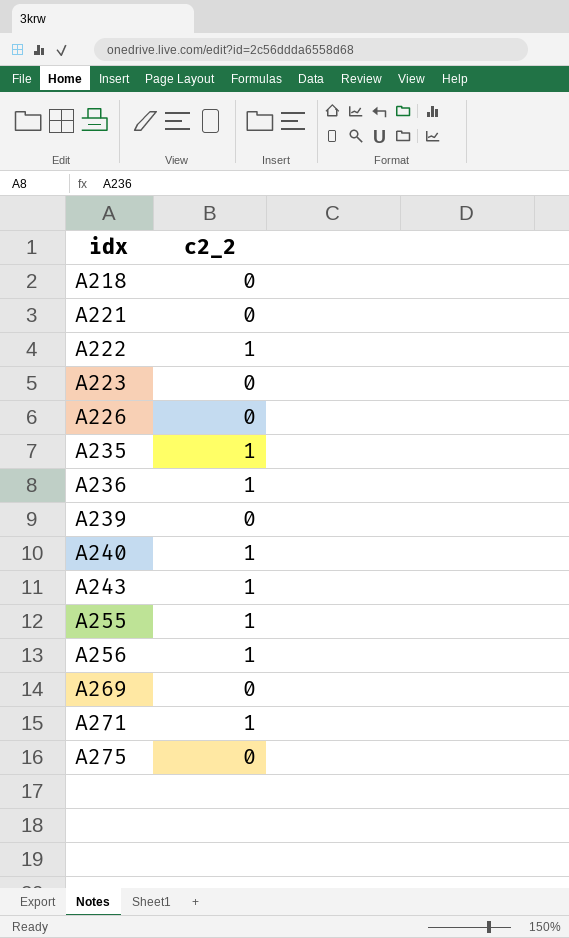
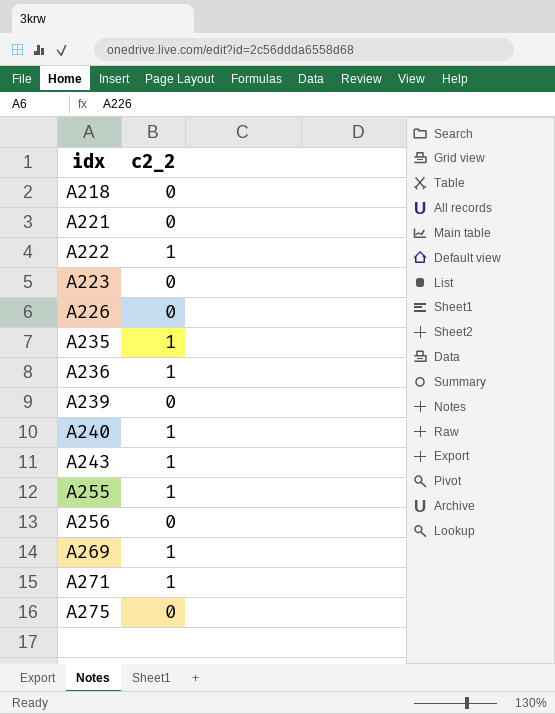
A256 | c2_2: 1 -> 0
A269 | c2_2: 0 -> 1

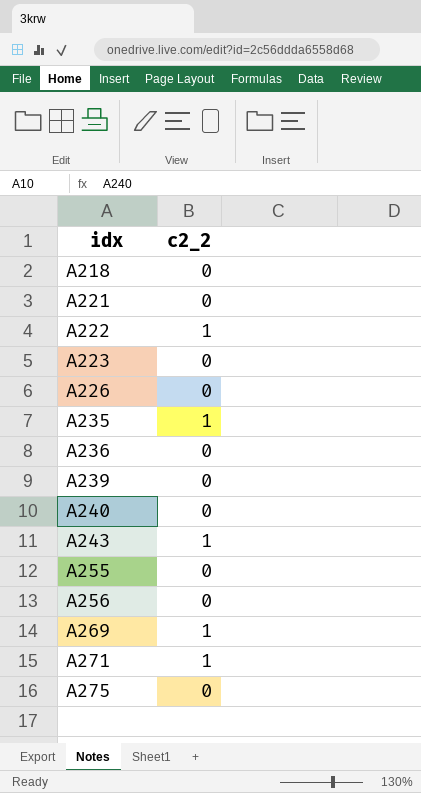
A236 | c2_2: 1 -> 0
A240 | c2_2: 1 -> 0
A255 | c2_2: 1 -> 0

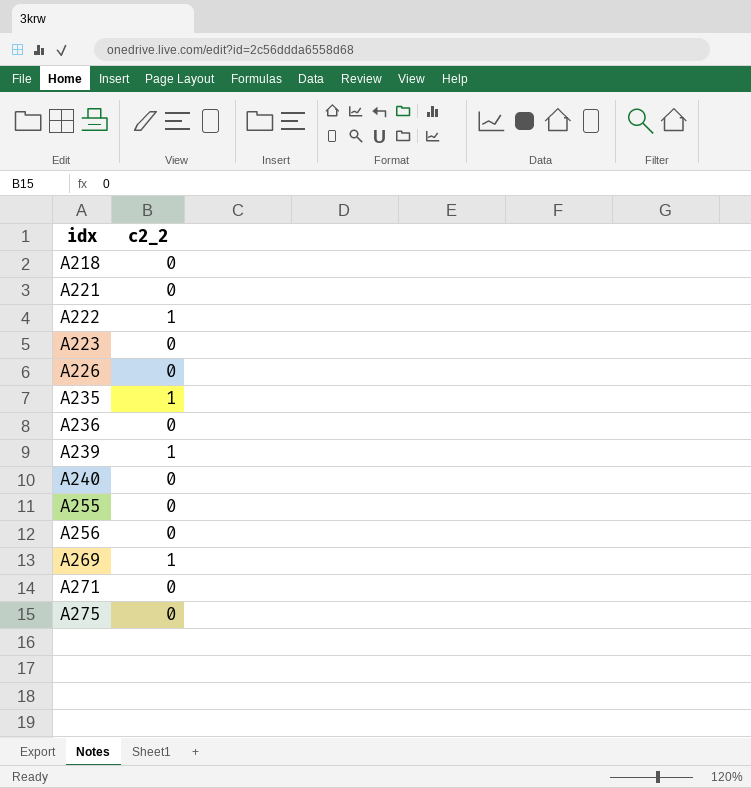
row A243: 1 -> none
A239 | c2_2: 0 -> 1
A271 | c2_2: 1 -> 0

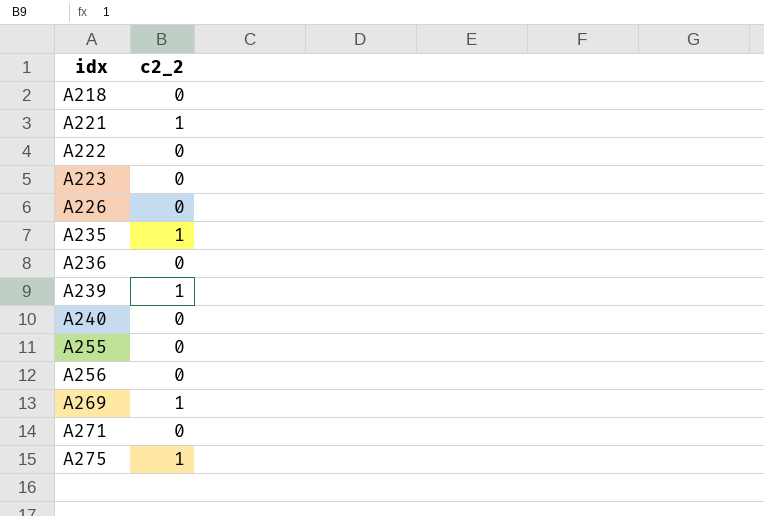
A221 | c2_2: 0 -> 1
A222 | c2_2: 1 -> 0
A275 | c2_2: 0 -> 1

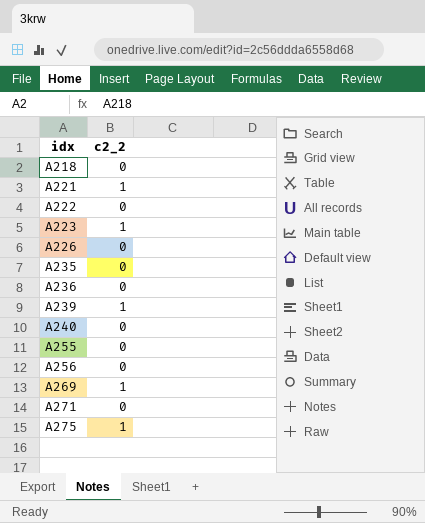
A223 | c2_2: 0 -> 1
A235 | c2_2: 1 -> 0

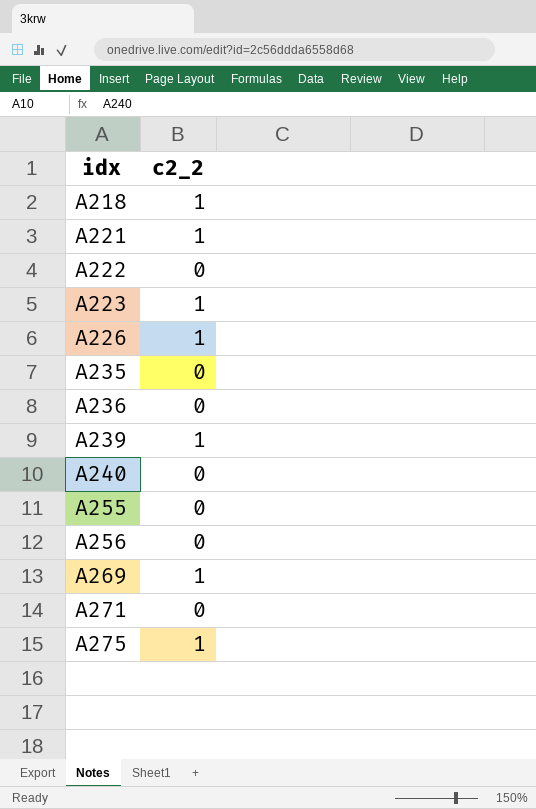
A218 | c2_2: 0 -> 1
A226 | c2_2: 0 -> 1

